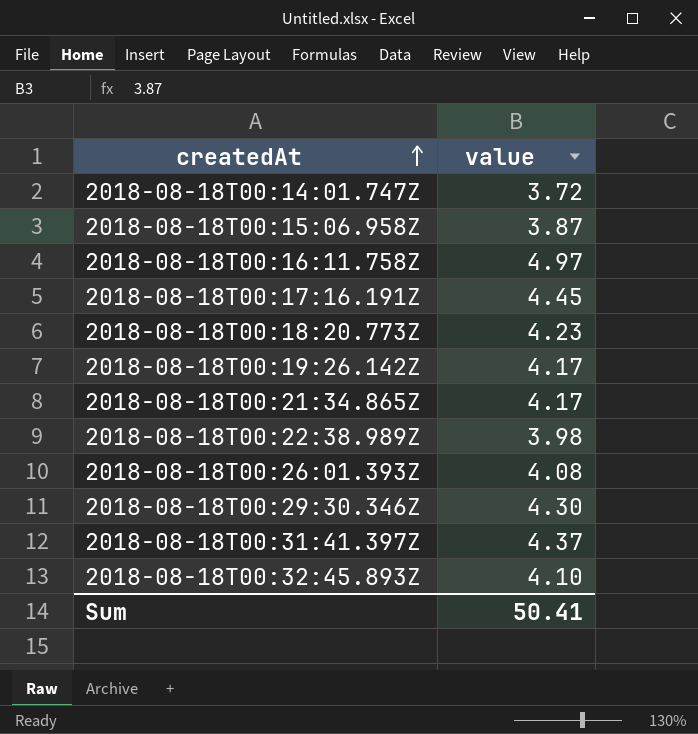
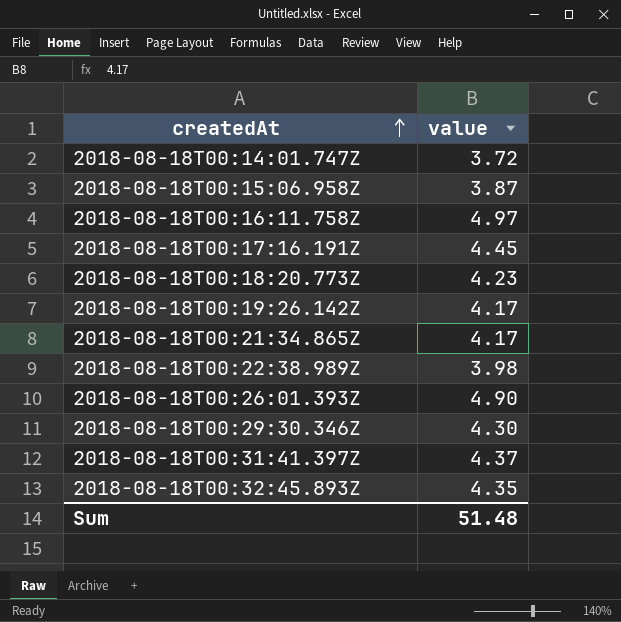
2018-08-18T00:26:01.393Z | value: 4.08 -> 4.90
2018-08-18T00:32:45.893Z | value: 4.10 -> 4.35
Sum | value: 50.41 -> 51.48

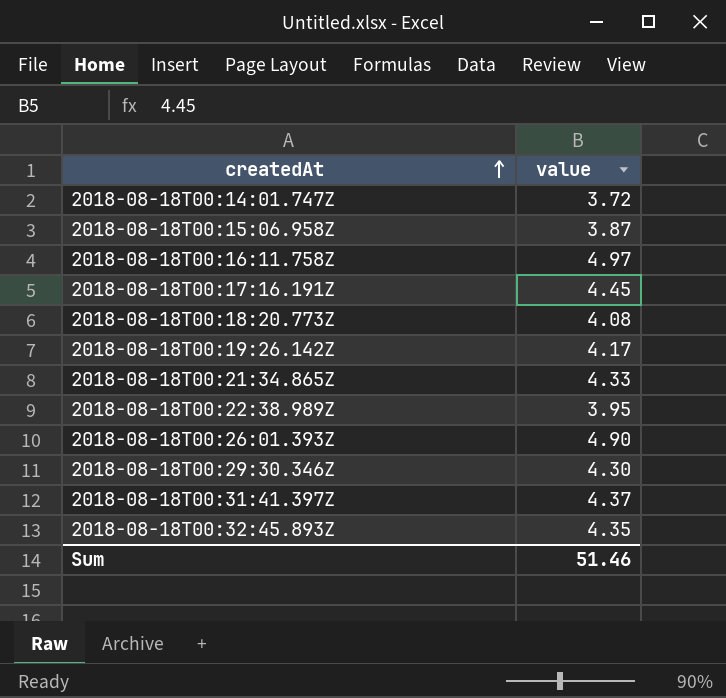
2018-08-18T00:18:20.773Z | value: 4.23 -> 4.08
2018-08-18T00:21:34.865Z | value: 4.17 -> 4.33
2018-08-18T00:22:38.989Z | value: 3.98 -> 3.95
Sum | value: 51.48 -> 51.46

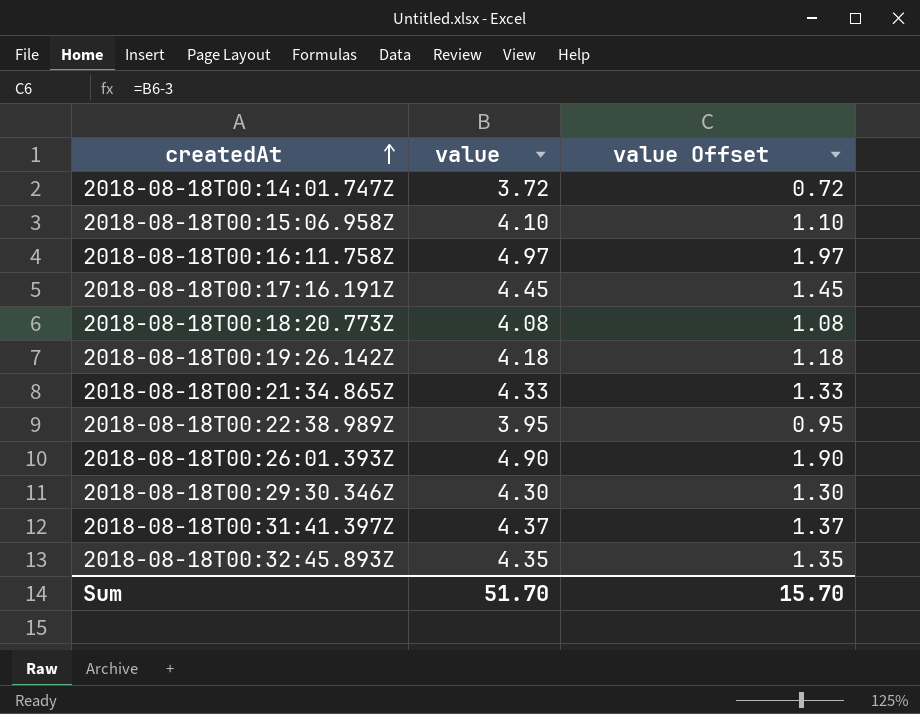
column value Offset | formula: none -> [value] - 3
2018-08-18T00:15:06.958Z | value: 3.87 -> 4.10
2018-08-18T00:19:26.142Z | value: 4.17 -> 4.18
Sum | value: 51.46 -> 51.70

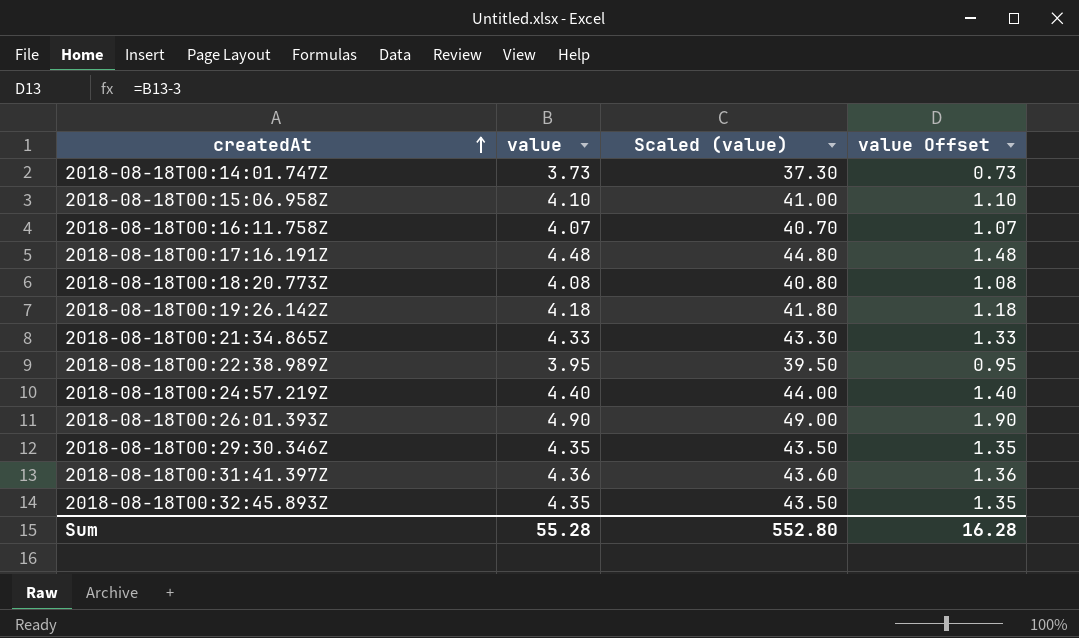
column Scaled (value) | formula: none -> [value] * 10
2018-08-18T00:14:01.747Z | value: 3.72 -> 3.73
2018-08-18T00:14:01.747Z | value Offset: 0.72 -> 0.73
2018-08-18T00:16:11.758Z | value: 4.97 -> 4.07
2018-08-18T00:16:11.758Z | value Offset: 1.97 -> 1.07
2018-08-18T00:17:16.191Z | value: 4.45 -> 4.48
2018-08-18T00:17:16.191Z | value Offset: 1.45 -> 1.48
row 2018-08-18T00:24:57.219Z: none -> 4.40 | 44.00 | 1.40
2018-08-18T00:29:30.346Z | value: 4.30 -> 4.35
2018-08-18T00:29:30.346Z | value Offset: 1.30 -> 1.35
2018-08-18T00:31:41.397Z | value: 4.37 -> 4.36
2018-08-18T00:31:41.397Z | value Offset: 1.37 -> 1.36
Sum | value: 51.70 -> 55.28
Sum | value Offset: 15.70 -> 16.28

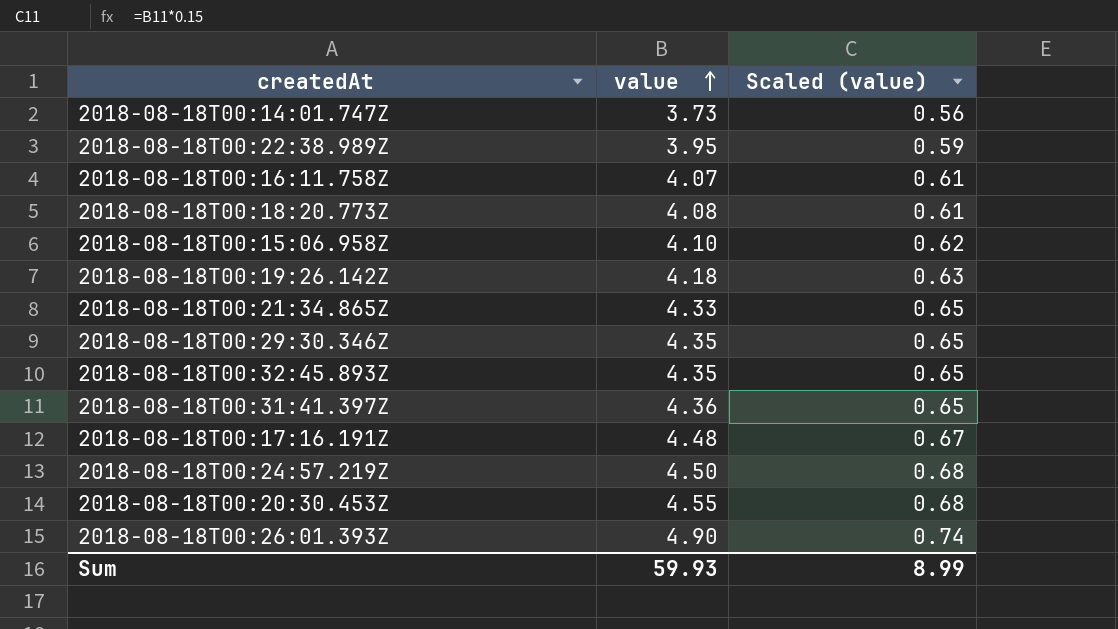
row order: createdAt ascending -> value ascending
column value Offset | formula: [value] - 3 -> none
column Scaled (value) | formula: [value] * 10 -> [value] * 0.15
2018-08-18T00:24:57.219Z | value: 4.40 -> 4.50
row 2018-08-18T00:20:30.453Z: none -> 4.55 | 0.68
Sum | value: 55.28 -> 59.93
Sum | Scaled (value): 552.80 -> 8.99

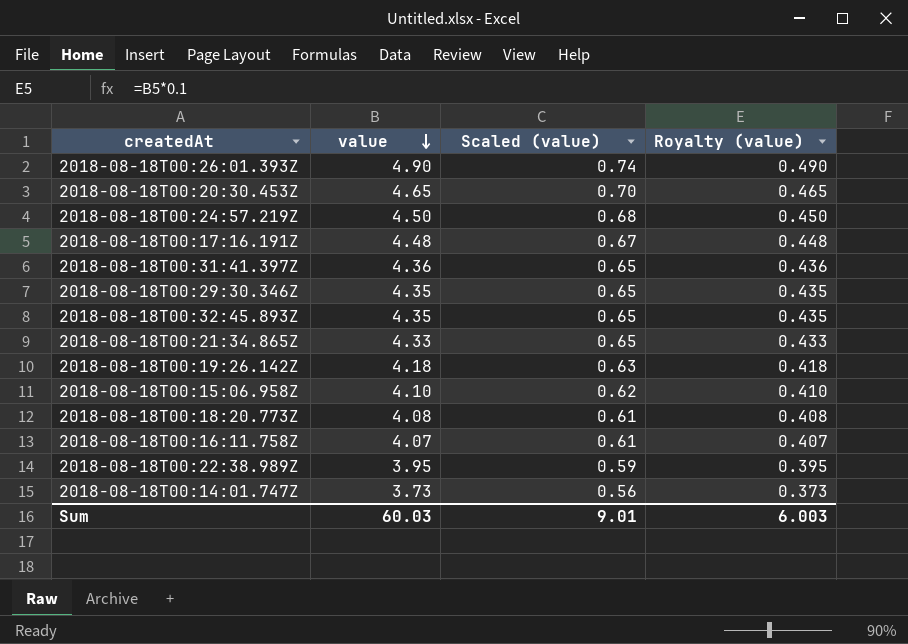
row order: value ascending -> value descending
column Royalty (value) | formula: none -> [value] * 0.1
2018-08-18T00:20:30.453Z | value: 4.55 -> 4.65
2018-08-18T00:20:30.453Z | Scaled (value): 0.68 -> 0.70
Sum | value: 59.93 -> 60.03
Sum | Scaled (value): 8.99 -> 9.01

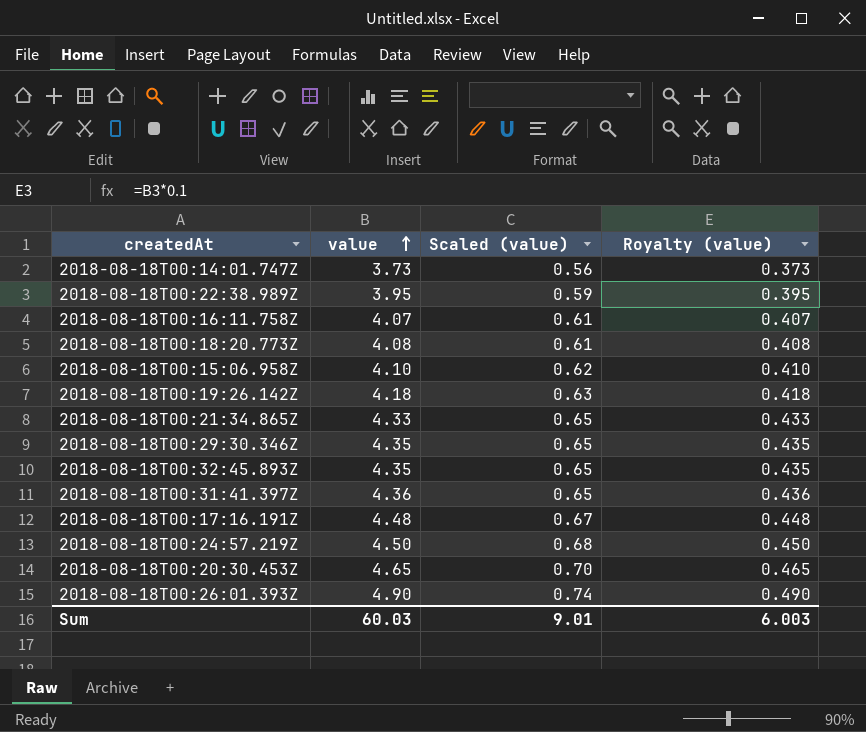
row order: value descending -> value ascending

